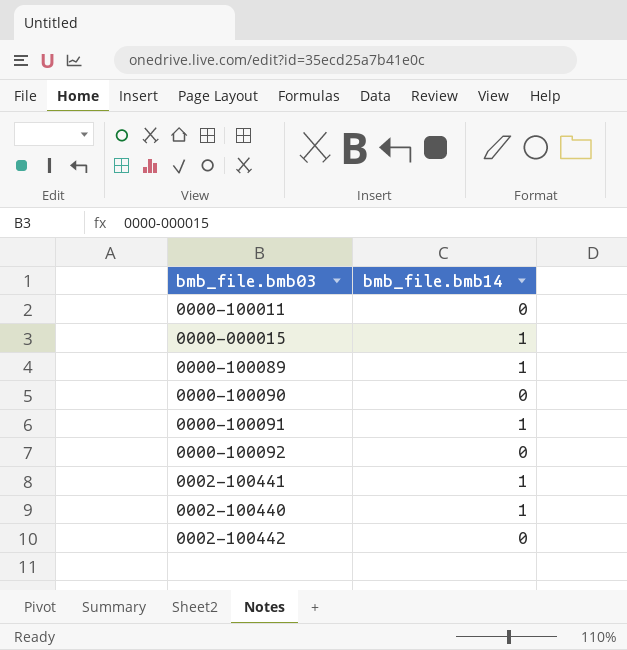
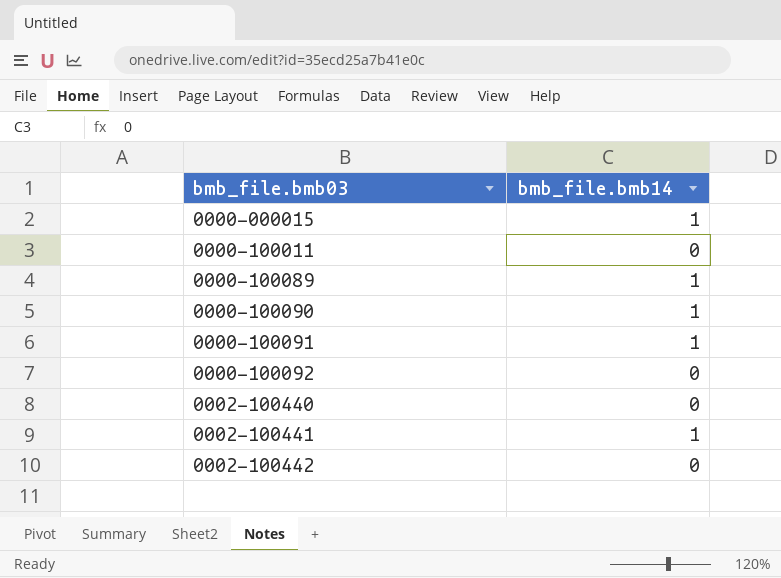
row order: none -> bmb_file.bmb03 ascending
0000-100090 | bmb_file.bmb14: 0 -> 1
0002-100440 | bmb_file.bmb14: 1 -> 0

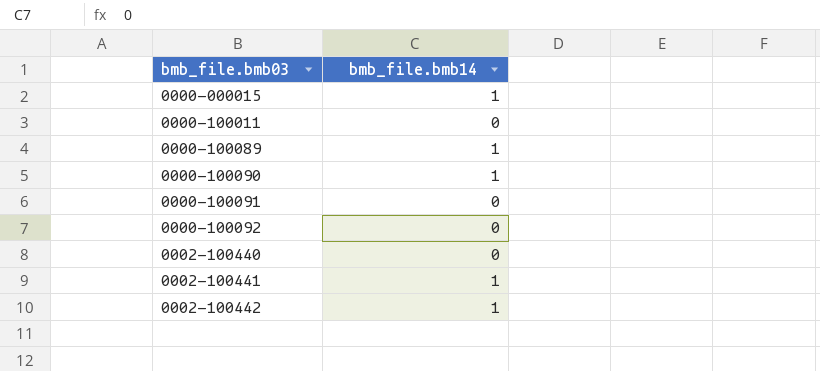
0000-100091 | bmb_file.bmb14: 1 -> 0
0002-100442 | bmb_file.bmb14: 0 -> 1

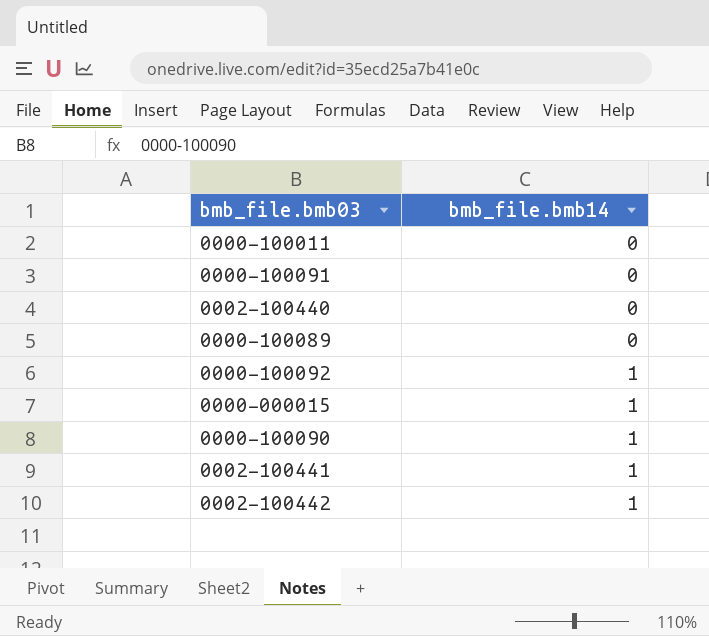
row order: bmb_file.bmb03 ascending -> bmb_file.bmb14 ascending
0000-100089 | bmb_file.bmb14: 1 -> 0
0000-100092 | bmb_file.bmb14: 0 -> 1

